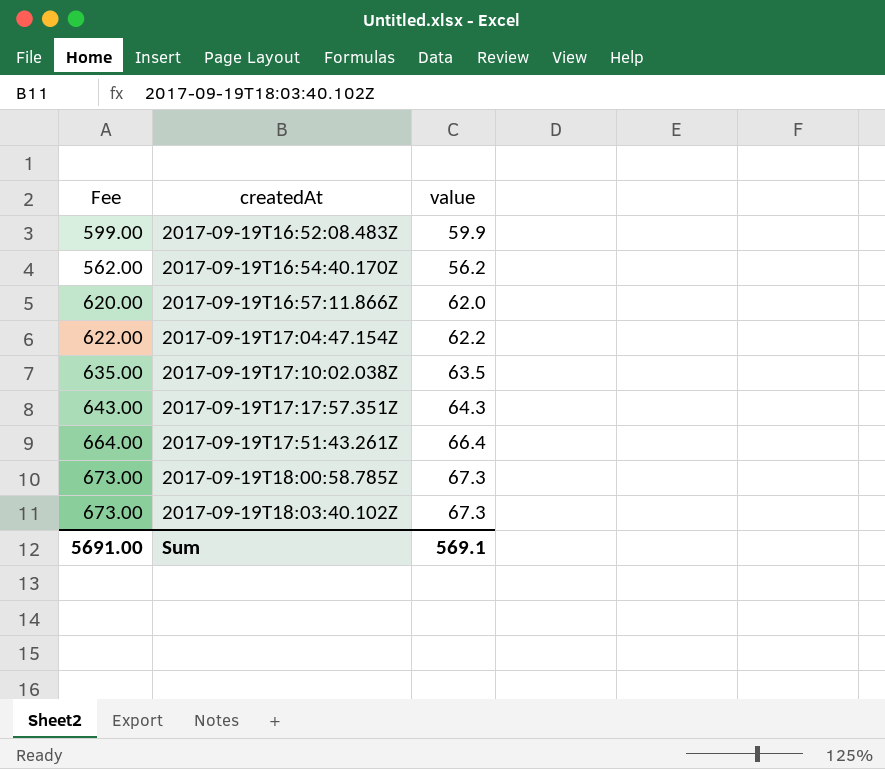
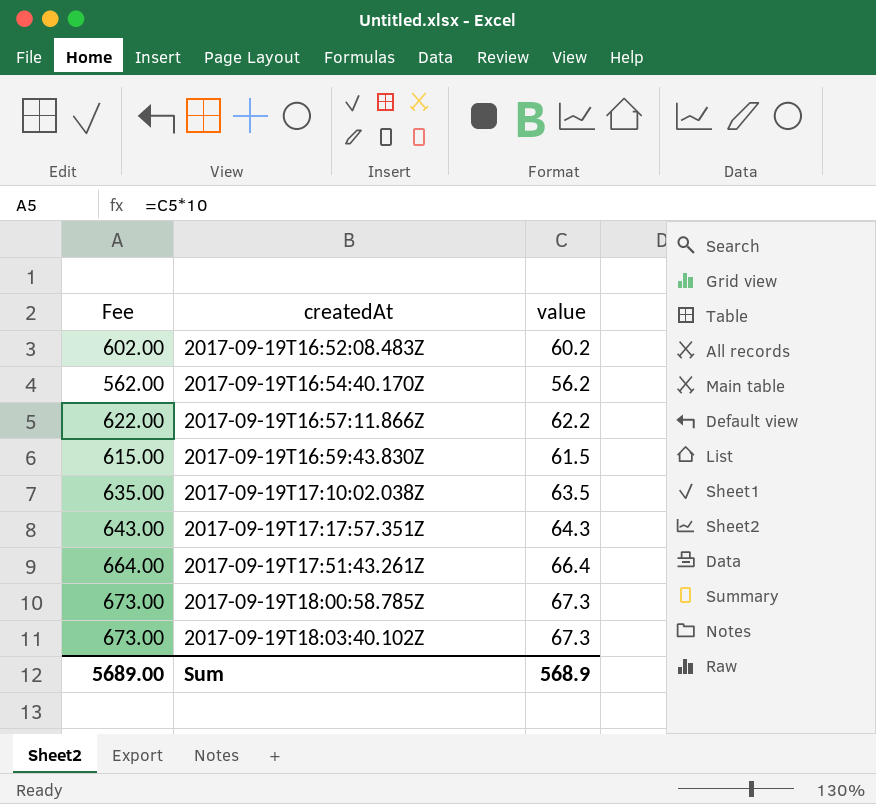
row 2017-09-19T17:04:47.154Z: 622.00 | 62.2 -> none
2017-09-19T16:52:08.483Z | Fee: 599.00 -> 602.00
2017-09-19T16:52:08.483Z | value: 59.9 -> 60.2
2017-09-19T16:57:11.866Z | Fee: 620.00 -> 622.00
2017-09-19T16:57:11.866Z | value: 62.0 -> 62.2
row 2017-09-19T16:59:43.830Z: none -> 615.00 | 61.5
Sum | Fee: 5691.00 -> 5689.00
Sum | value: 569.1 -> 568.9

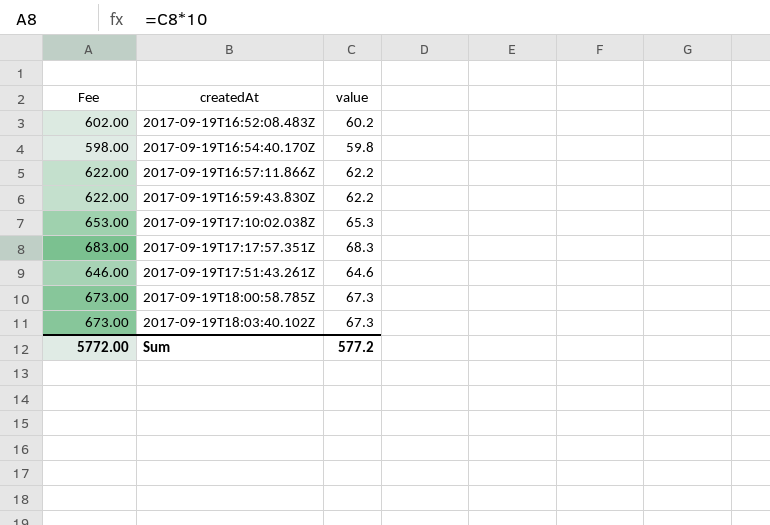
2017-09-19T16:54:40.170Z | Fee: 562.00 -> 598.00
2017-09-19T16:54:40.170Z | value: 56.2 -> 59.8
2017-09-19T16:59:43.830Z | Fee: 615.00 -> 622.00
2017-09-19T16:59:43.830Z | value: 61.5 -> 62.2
2017-09-19T17:10:02.038Z | Fee: 635.00 -> 653.00
2017-09-19T17:10:02.038Z | value: 63.5 -> 65.3
2017-09-19T17:17:57.351Z | Fee: 643.00 -> 683.00
2017-09-19T17:17:57.351Z | value: 64.3 -> 68.3
2017-09-19T17:51:43.261Z | Fee: 664.00 -> 646.00
2017-09-19T17:51:43.261Z | value: 66.4 -> 64.6
Sum | Fee: 5689.00 -> 5772.00
Sum | value: 568.9 -> 577.2

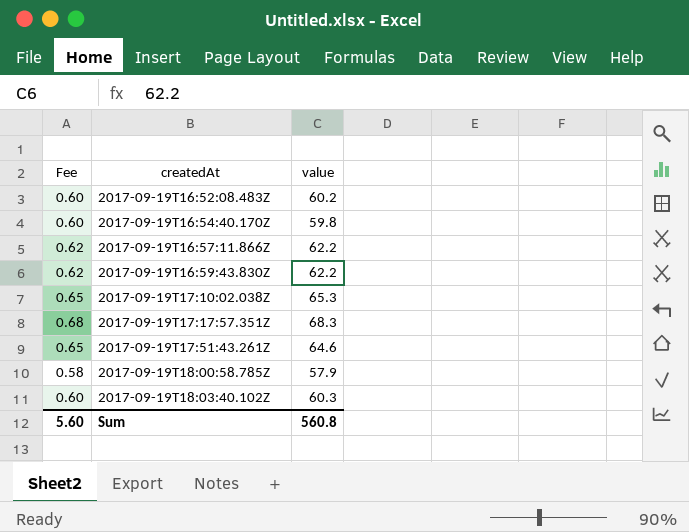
column Fee | formula: [value] * 10 -> [value] * 0.01
2017-09-19T18:00:58.785Z | value: 67.3 -> 57.9
2017-09-19T18:03:40.102Z | value: 67.3 -> 60.3
Sum | Fee: 5772.00 -> 5.60
Sum | value: 577.2 -> 560.8

